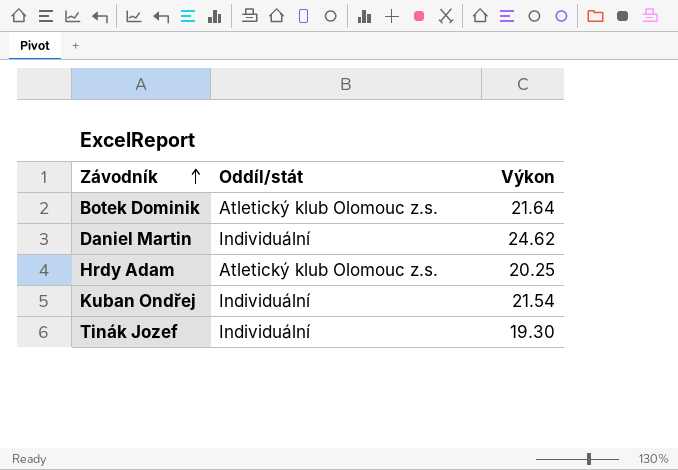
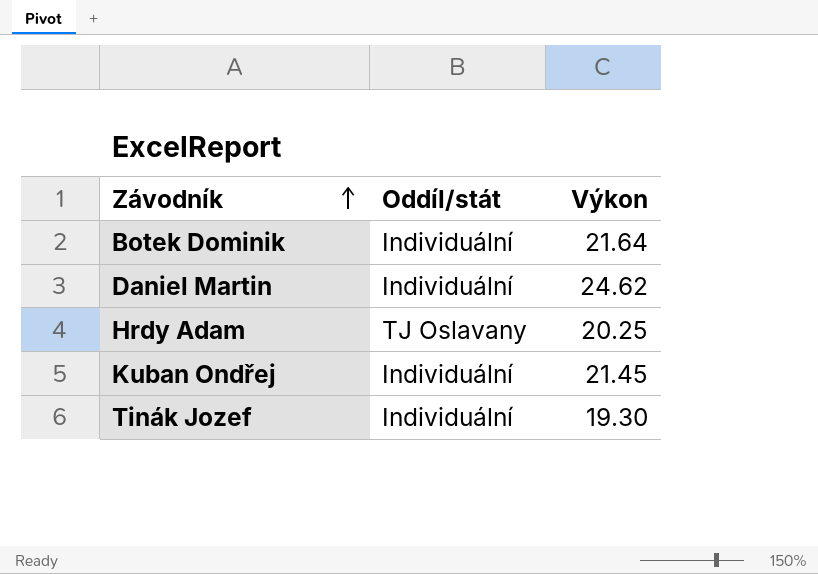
Botek Dominik | Oddíl/stát: Atletický klub Olomouc z.s. -> Individuální
Hrdy Adam | Oddíl/stát: Atletický klub Olomouc z.s. -> TJ Oslavany
Kuban Ondřej | Výkon: 21.54 -> 21.45

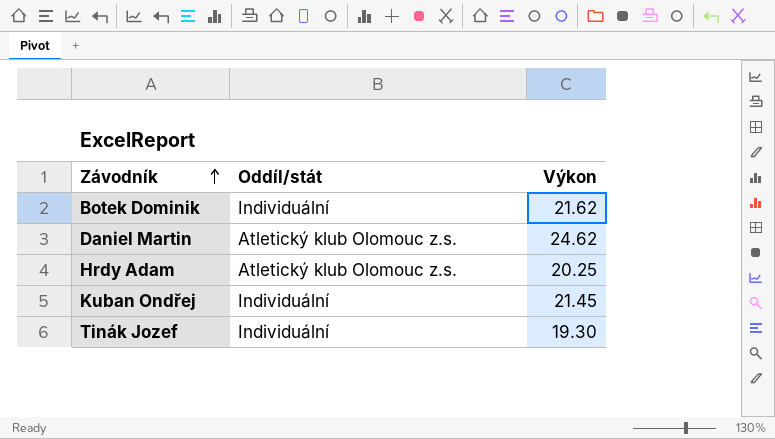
Botek Dominik | Výkon: 21.64 -> 21.62
Daniel Martin | Oddíl/stát: Individuální -> Atletický klub Olomouc z.s.
Hrdy Adam | Oddíl/stát: TJ Oslavany -> Atletický klub Olomouc z.s.

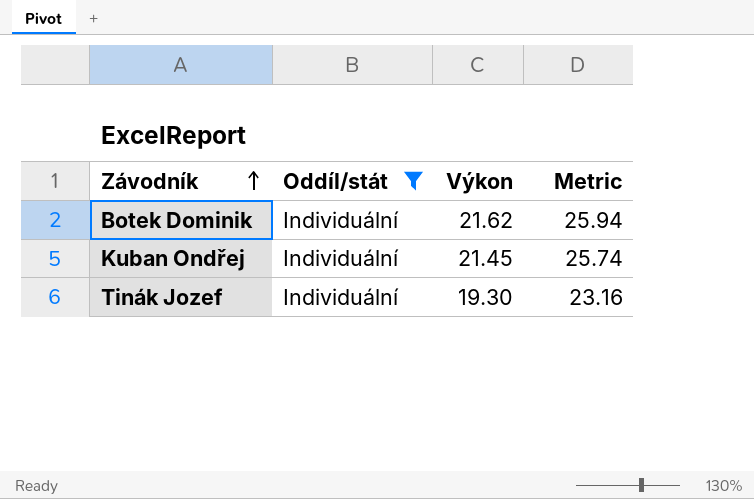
filter: none -> Oddíl/stát = Individuální
column Metric | formula: none -> [Výkon] * 1.2

